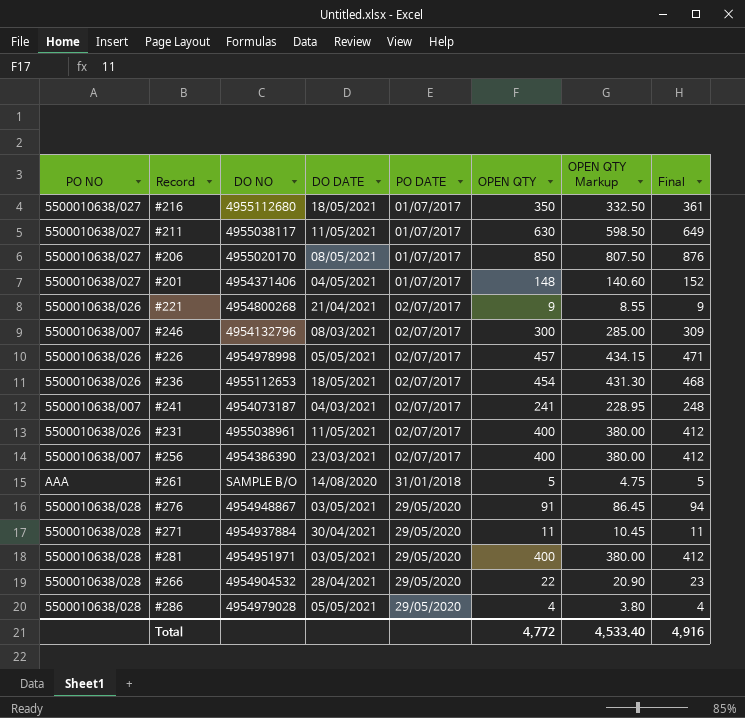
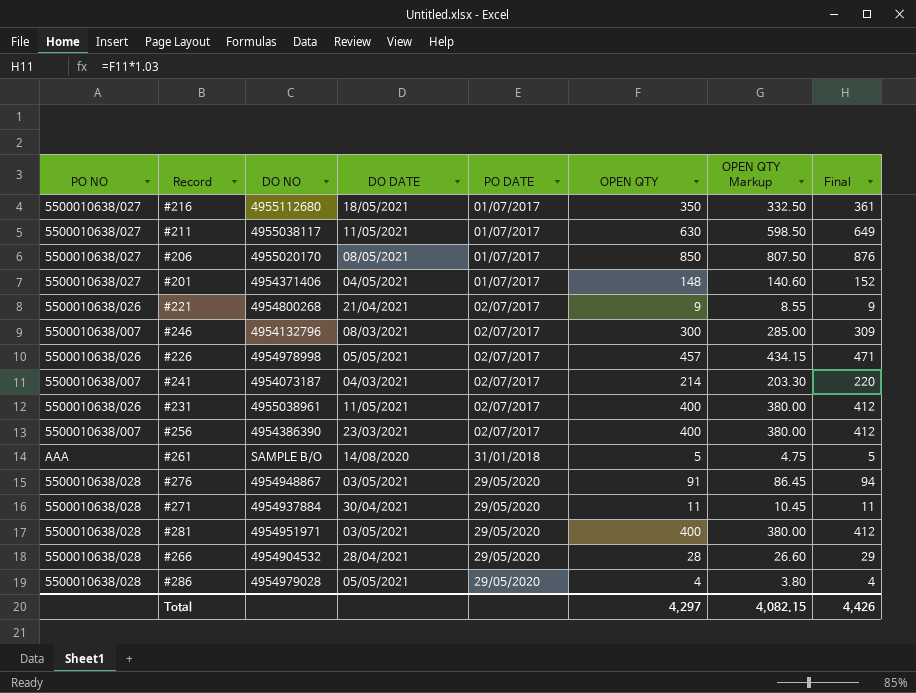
row #236: 5500010638/026 | 4955112653 | 18/05/2021 | 02/07/2017 | 454 | 431.30 | 468 -> none
#241 | OPEN QTY: 241 -> 214
#241 | OPEN QTY Markup: 228.95 -> 203.30
#241 | Final: 248 -> 220
#266 | OPEN QTY: 22 -> 28
#266 | OPEN QTY Markup: 20.90 -> 26.60
#266 | Final: 23 -> 29
Total | OPEN QTY: 4,772 -> 4,297
Total | OPEN QTY Markup: 4,533.40 -> 4,082.15
Total | Final: 4,916 -> 4,426

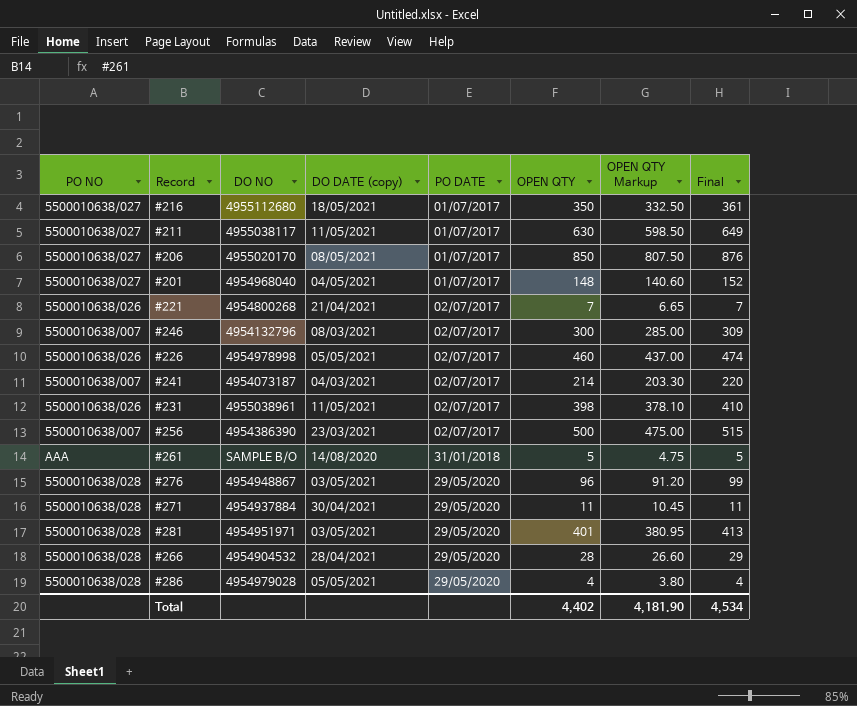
column name: DO DATE -> DO DATE (copy)
#201 | DO NO: 4954371406 -> 4954968040
#221 | OPEN QTY: 9 -> 7
#221 | OPEN QTY Markup: 8.55 -> 6.65
#221 | Final: 9 -> 7
#226 | OPEN QTY: 457 -> 460
#226 | OPEN QTY Markup: 434.15 -> 437.00
#226 | Final: 471 -> 474
#231 | OPEN QTY: 400 -> 398
#231 | OPEN QTY Markup: 380.00 -> 378.10
#231 | Final: 412 -> 410
#256 | OPEN QTY: 400 -> 500
#256 | OPEN QTY Markup: 380.00 -> 475.00
#256 | Final: 412 -> 515
#276 | OPEN QTY: 91 -> 96
#276 | OPEN QTY Markup: 86.45 -> 91.20
#276 | Final: 94 -> 99
#281 | OPEN QTY: 400 -> 401
#281 | OPEN QTY Markup: 380.00 -> 380.95
#281 | Final: 412 -> 413
Total | OPEN QTY: 4,297 -> 4,402
Total | OPEN QTY Markup: 4,082.15 -> 4,181.90
Total | Final: 4,426 -> 4,534

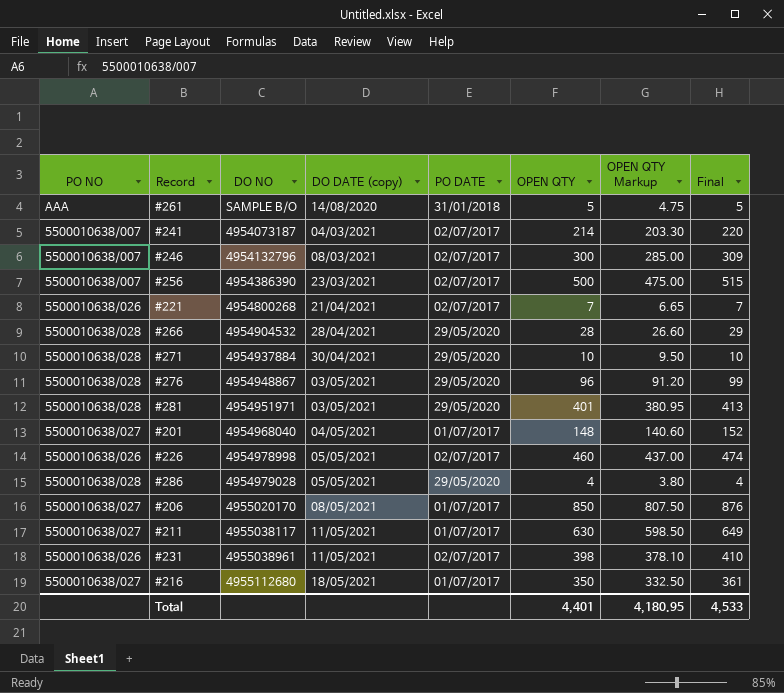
row order: PO DATE ascending -> DO DATE (copy) ascending
#271 | OPEN QTY: 11 -> 10
#271 | OPEN QTY Markup: 10.45 -> 9.50
#271 | Final: 11 -> 10
Total | OPEN QTY: 4,402 -> 4,401
Total | OPEN QTY Markup: 4,181.90 -> 4,180.95
Total | Final: 4,534 -> 4,533

